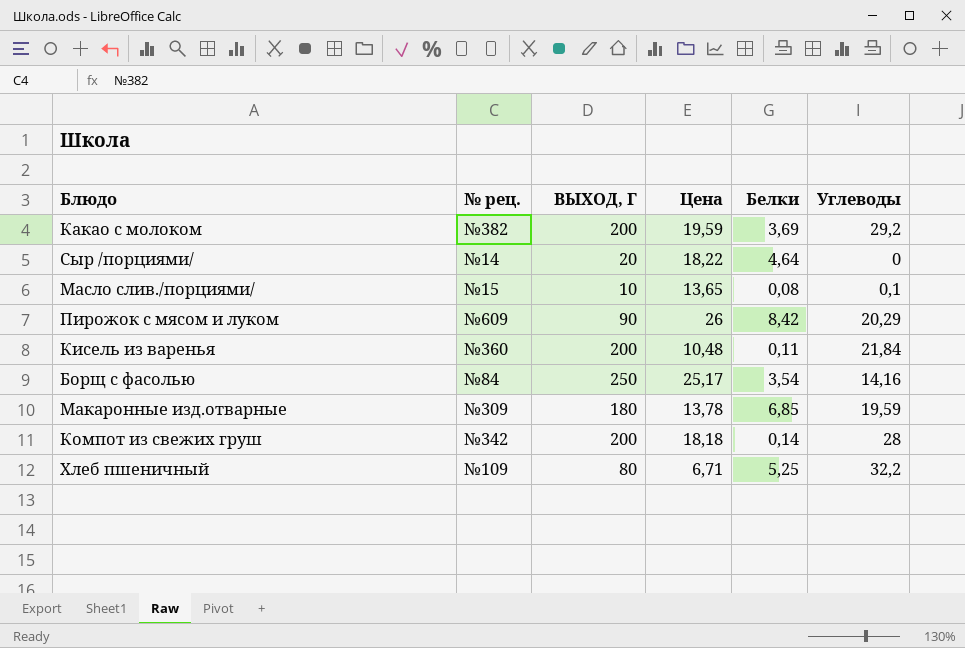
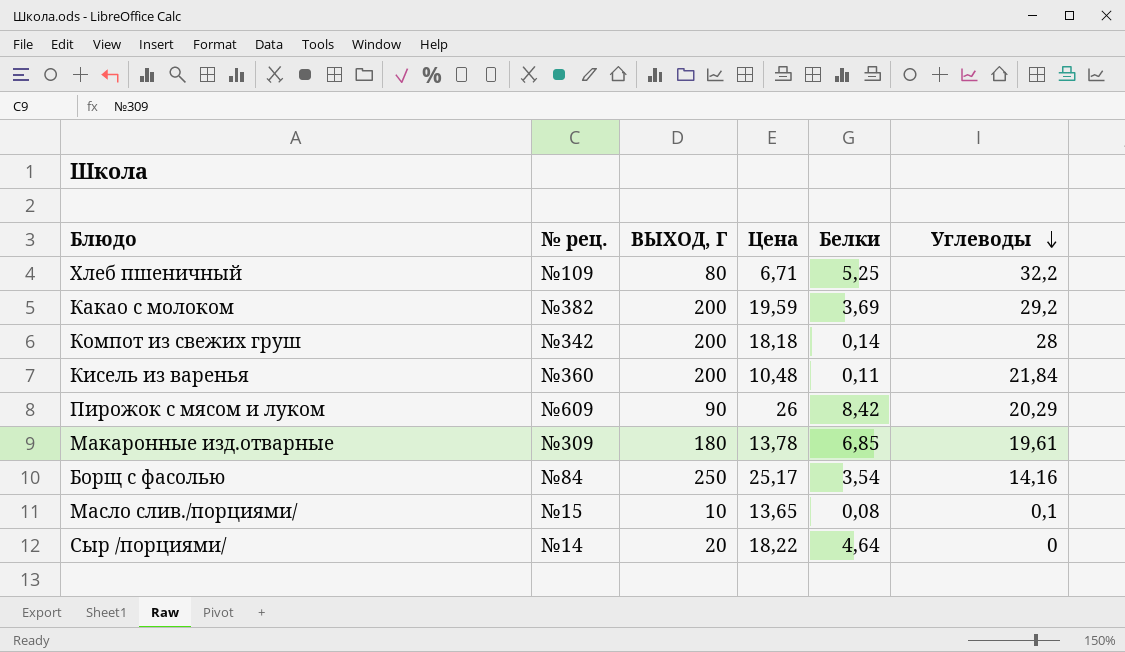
row order: none -> Углеводы descending
Макаронные изд.отварные | Углеводы: 19,59 -> 19,61

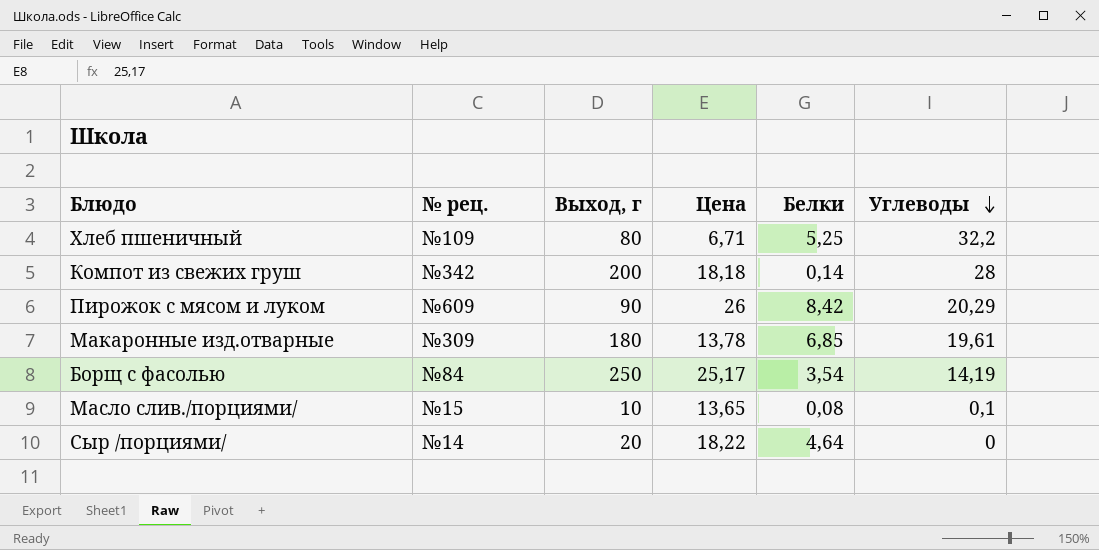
column name: ВЫХОД, Г -> Выход, г
row Какао с молоком: №382 | 200 | 19,59 | 3,69 | 29,2 -> none
row Кисель из варенья: №360 | 200 | 10,48 | 0,11 | 21,84 -> none
Борщ с фасолью | Углеводы: 14,16 -> 14,19

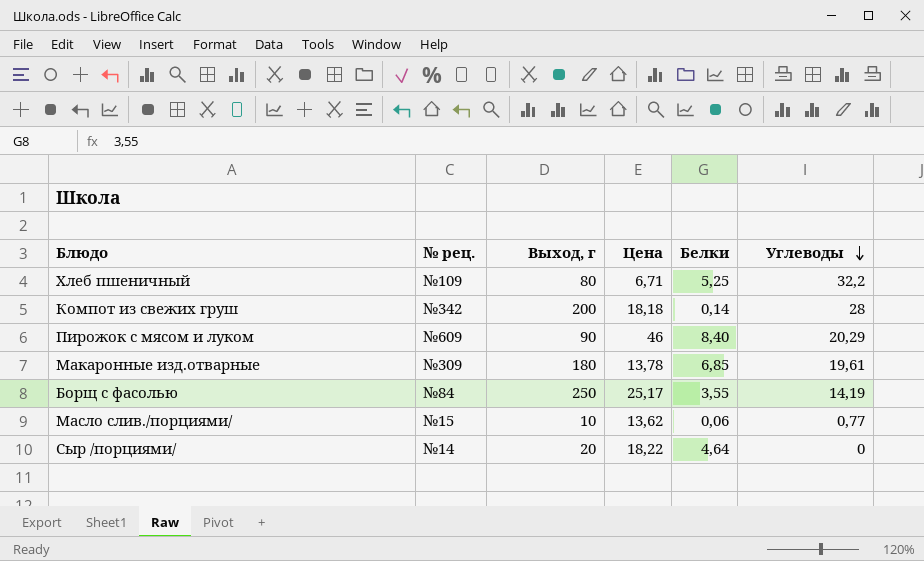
Пирожок с мясом и луком | Цена: 26 -> 46
Пирожок с мясом и луком | Белки: 8,42 -> 8,40
Борщ с фасолью | Белки: 3,54 -> 3,55
Масло слив./порциями/ | Цена: 13,65 -> 13,62
Масло слив./порциями/ | Белки: 0,08 -> 0,06
Масло слив./порциями/ | Углеводы: 0,1 -> 0,77

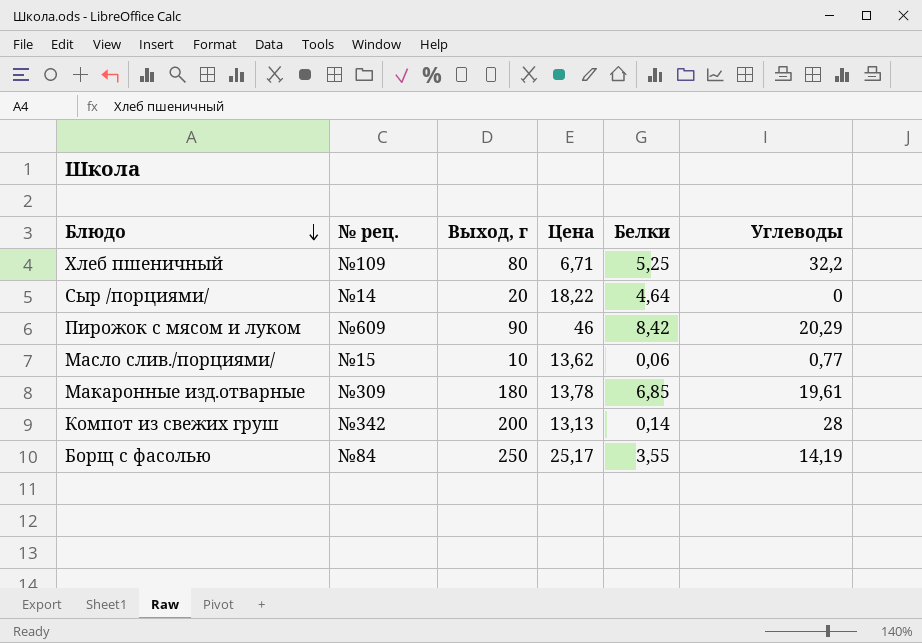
row order: Углеводы descending -> Блюдо descending
Пирожок с мясом и луком | Белки: 8,40 -> 8,42
Компот из свежих груш | Цена: 18,18 -> 13,13

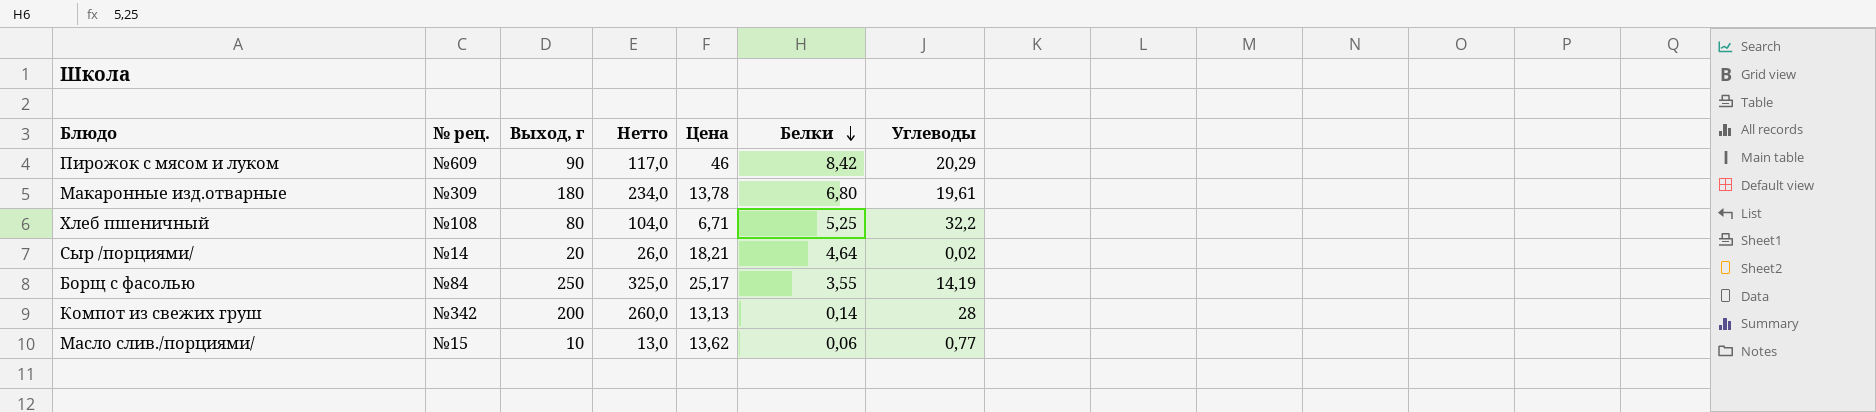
row order: Блюдо descending -> Белки descending
column Нетто | formula: none -> [Выход, г] * 1,3
Макаронные изд.отварные | Белки: 6,85 -> 6,80
Хлеб пшеничный | № рец.: №109 -> №108
Сыр /порциями/ | Цена: 18,22 -> 18,21
Сыр /порциями/ | Углеводы: 0 -> 0,02

